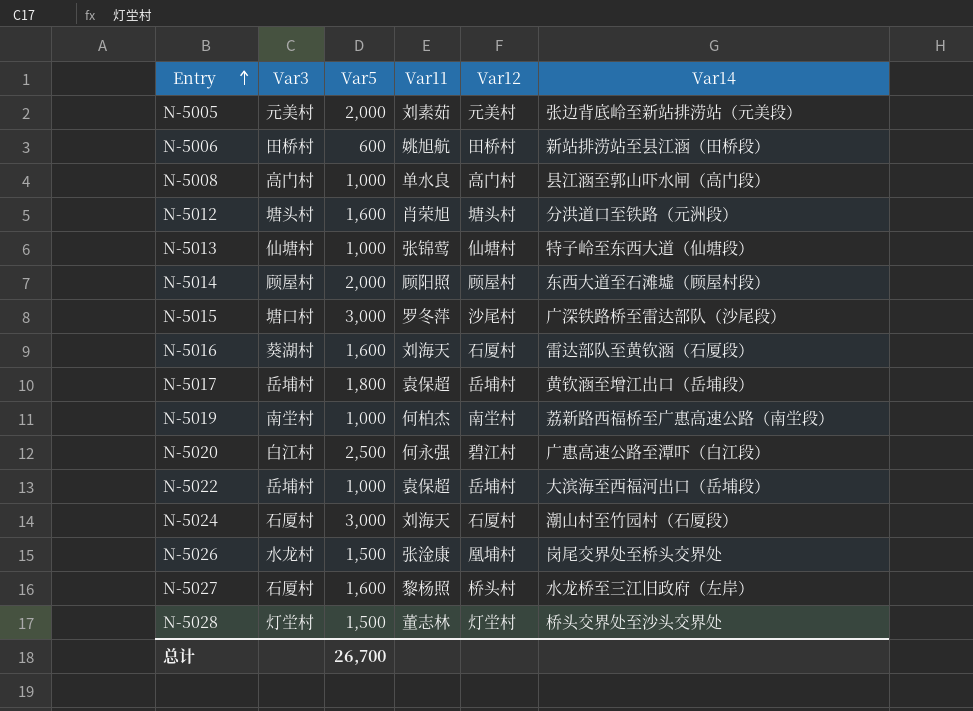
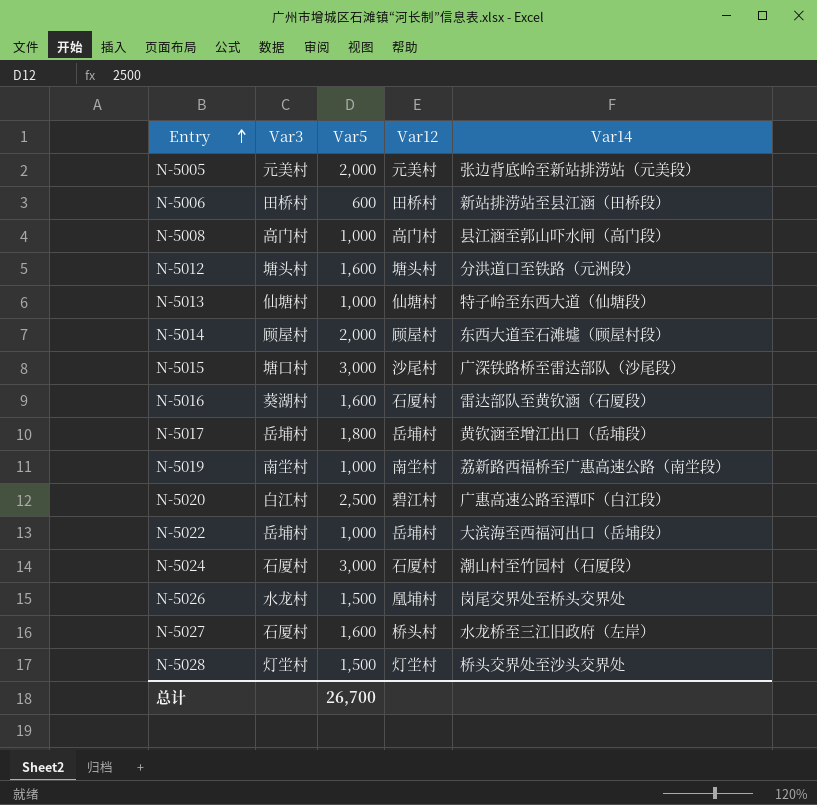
column Var11 | position: 4 -> none

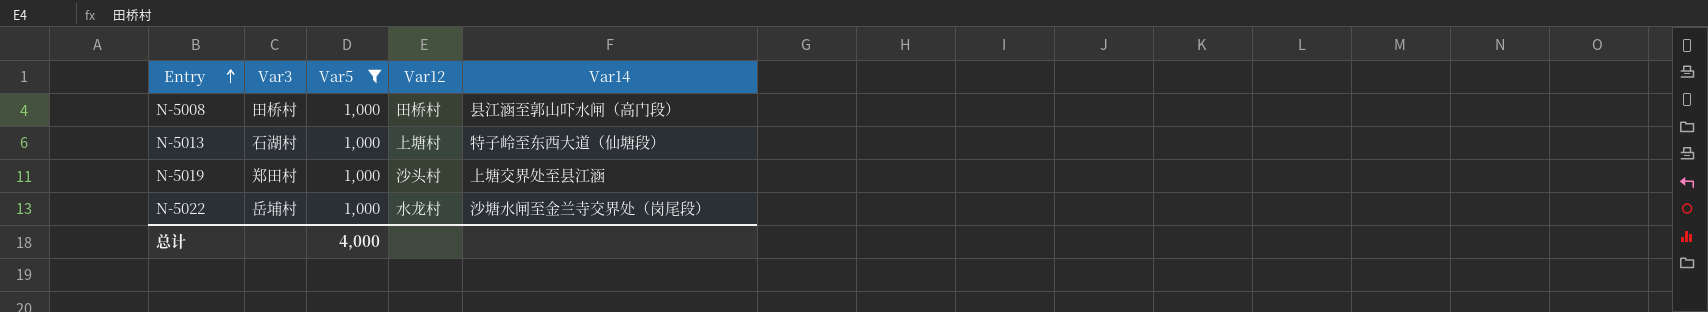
filter: none -> Var5 = 1,000
N-5008 | Var3: 高门村 -> 田桥村
N-5008 | Var12: 高门村 -> 田桥村
N-5013 | Var3: 仙塘村 -> 石湖村
N-5013 | Var12: 仙塘村 -> 上塘村
N-5019 | Var3: 南坣村 -> 郑田村
N-5019 | Var12: 南坣村 -> 沙头村
N-5019 | Var14: 荔新路西福桥至广惠高速公路（南坣段） -> 上塘交界处至县江涵
N-5022 | Var12: 岳埔村 -> 水龙村
N-5022 | Var14: 大滨海至西福河出口（岳埔段） -> 沙塘水闸至金兰寺交界处（岗尾段）
总计 | Var5: 26,700 -> 4,000

